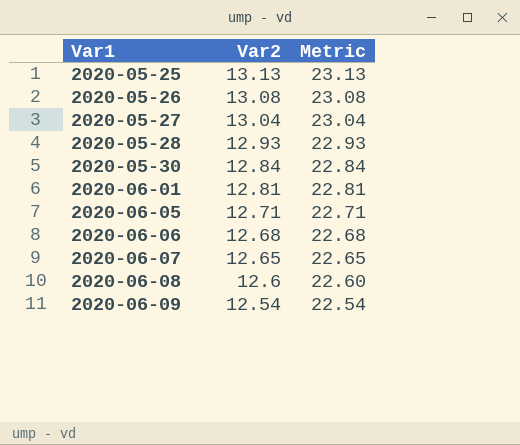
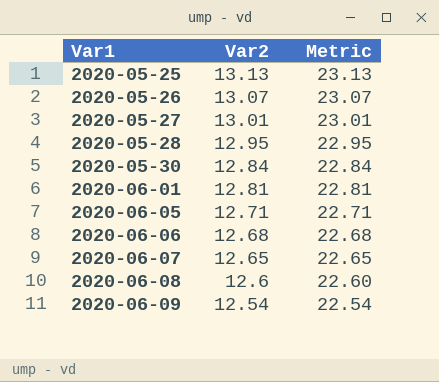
2020-05-26 | Var2: 13.08 -> 13.07
2020-05-26 | Metric: 23.08 -> 23.07
2020-05-27 | Var2: 13.04 -> 13.01
2020-05-27 | Metric: 23.04 -> 23.01
2020-05-28 | Var2: 12.93 -> 12.95
2020-05-28 | Metric: 22.93 -> 22.95

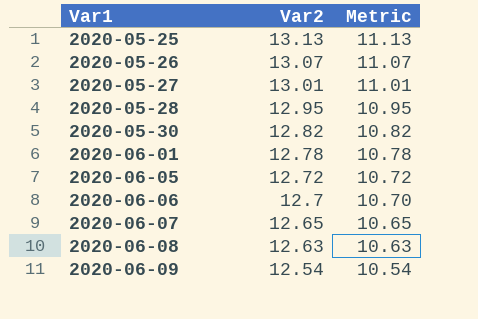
column Metric | formula: [Var2] + 10 -> [Var2] - 2
2020-05-30 | Var2: 12.84 -> 12.82
2020-06-01 | Var2: 12.81 -> 12.78
2020-06-05 | Var2: 12.71 -> 12.72
2020-06-06 | Var2: 12.68 -> 12.7
2020-06-08 | Var2: 12.6 -> 12.63

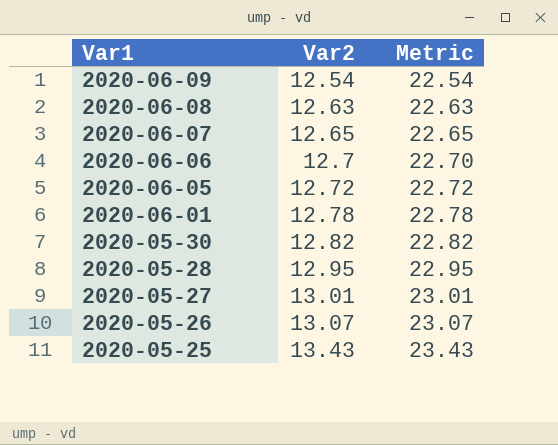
row order: Var1 ascending -> Var1 descending
column Metric | formula: [Var2] - 2 -> [Var2] + 10
2020-05-25 | Var2: 13.13 -> 13.43

